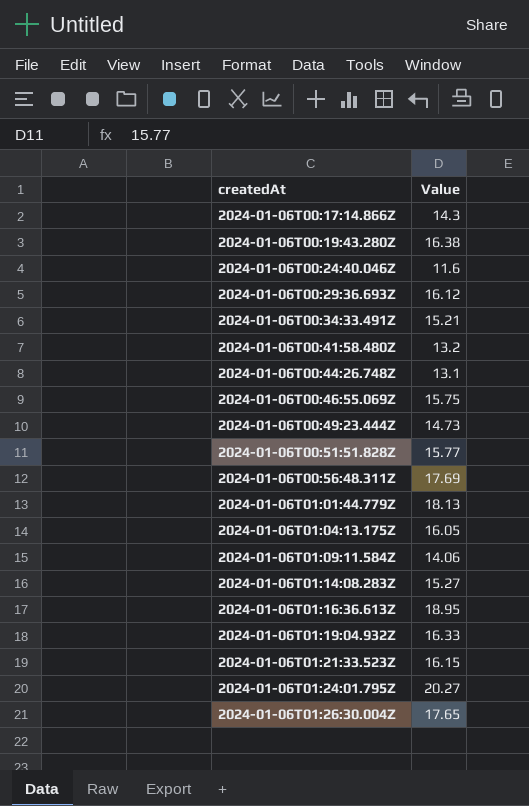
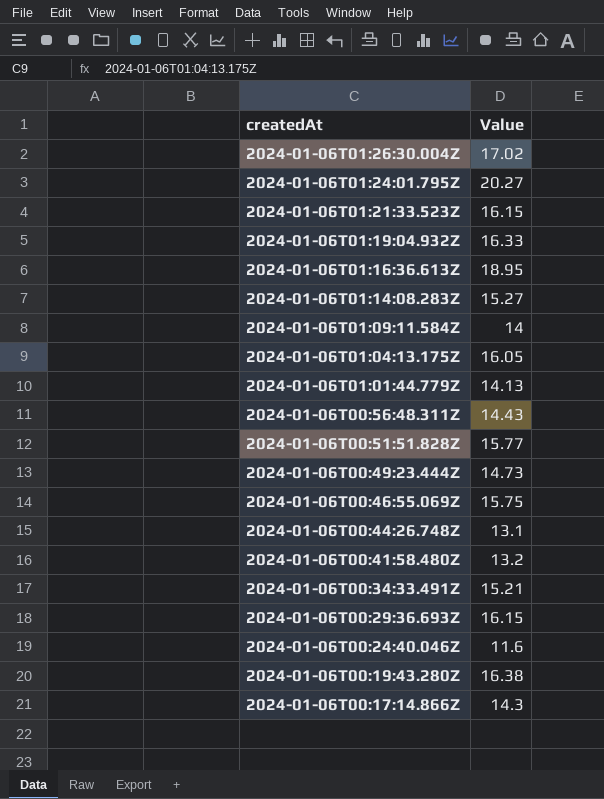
row order: createdAt ascending -> createdAt descending
2024-01-06T01:26:30.004Z | Value: 17.65 -> 17.02
2024-01-06T01:09:11.584Z | Value: 14.06 -> 14
2024-01-06T01:01:44.779Z | Value: 18.13 -> 14.13
2024-01-06T00:56:48.311Z | Value: 17.69 -> 14.43
2024-01-06T00:29:36.693Z | Value: 16.12 -> 16.15

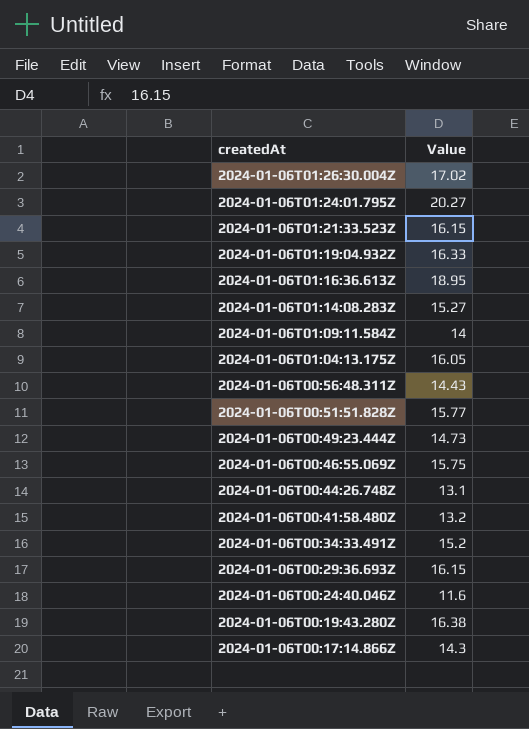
row 2024-01-06T01:01:44.779Z: 14.13 -> none
2024-01-06T00:34:33.491Z | Value: 15.21 -> 15.2

